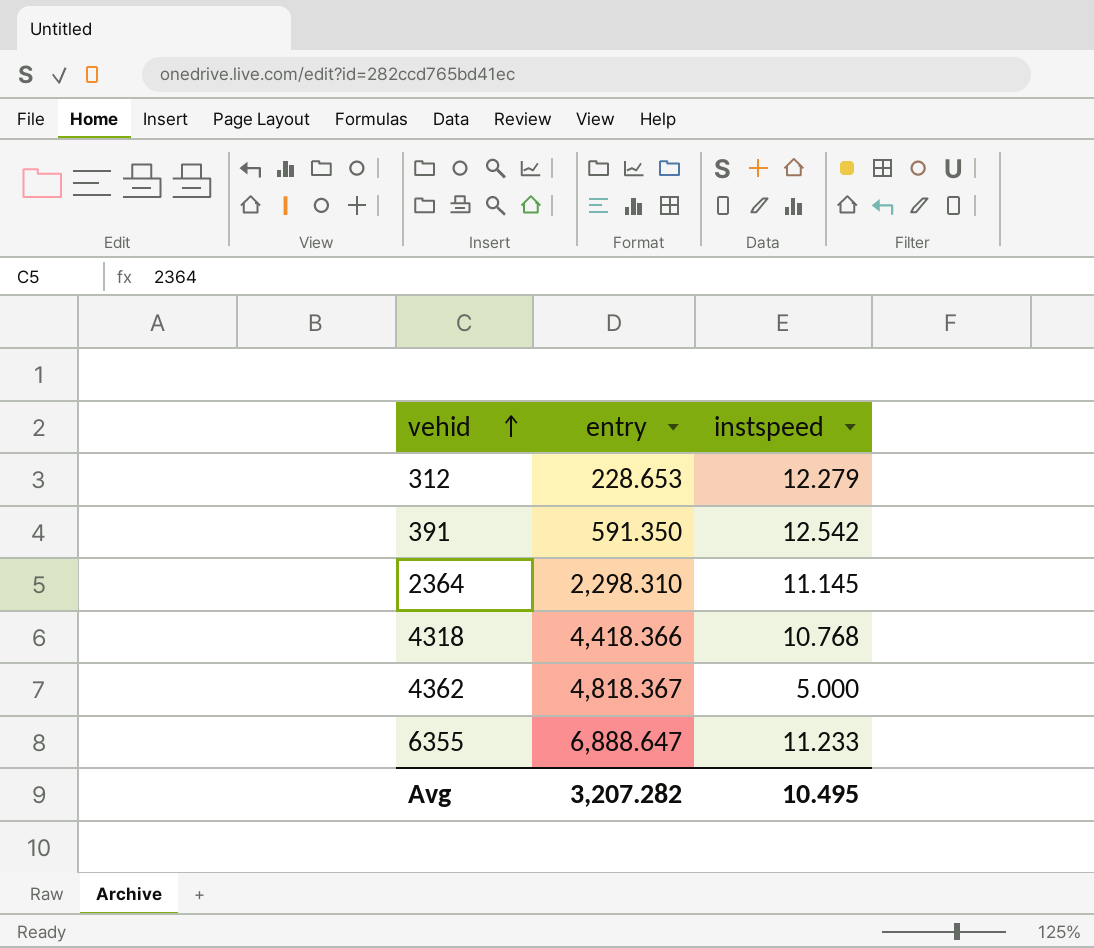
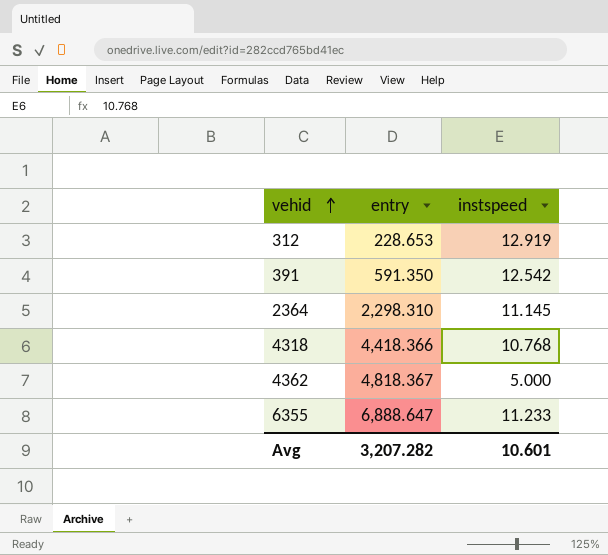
312 | instspeed: 12.279 -> 12.919
Avg | instspeed: 10.495 -> 10.601

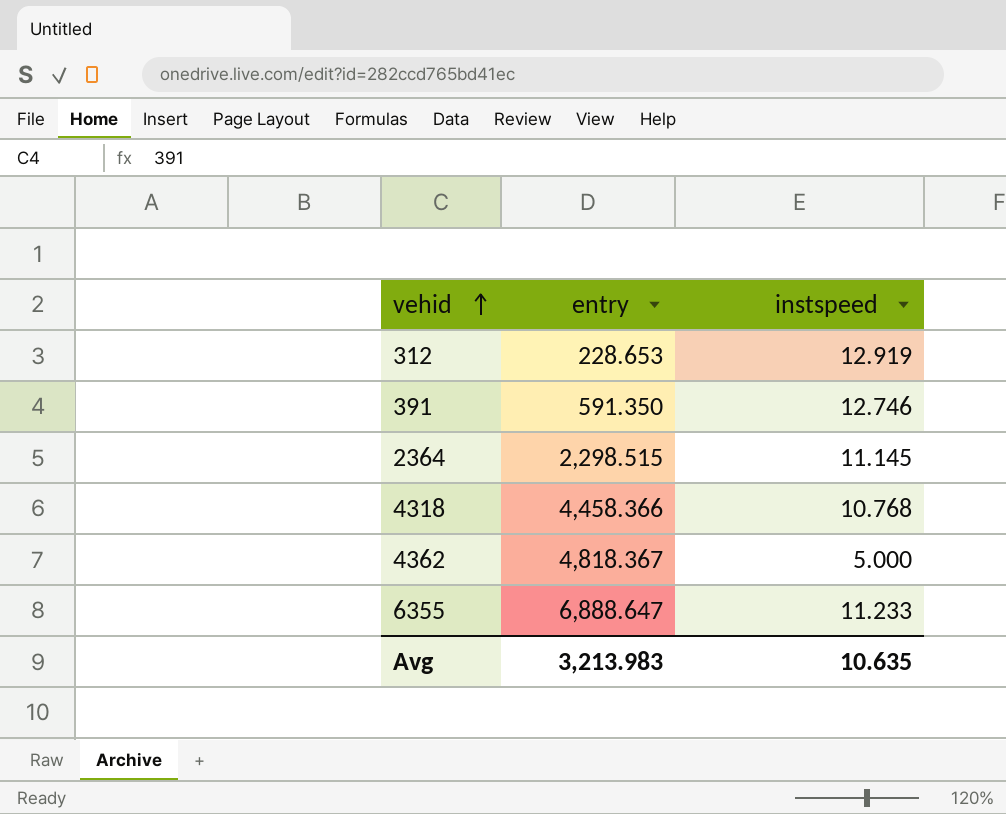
391 | instspeed: 12.542 -> 12.746
2364 | entry: 2,298.310 -> 2,298.515
4318 | entry: 4,418.366 -> 4,458.366
Avg | entry: 3,207.282 -> 3,213.983
Avg | instspeed: 10.601 -> 10.635

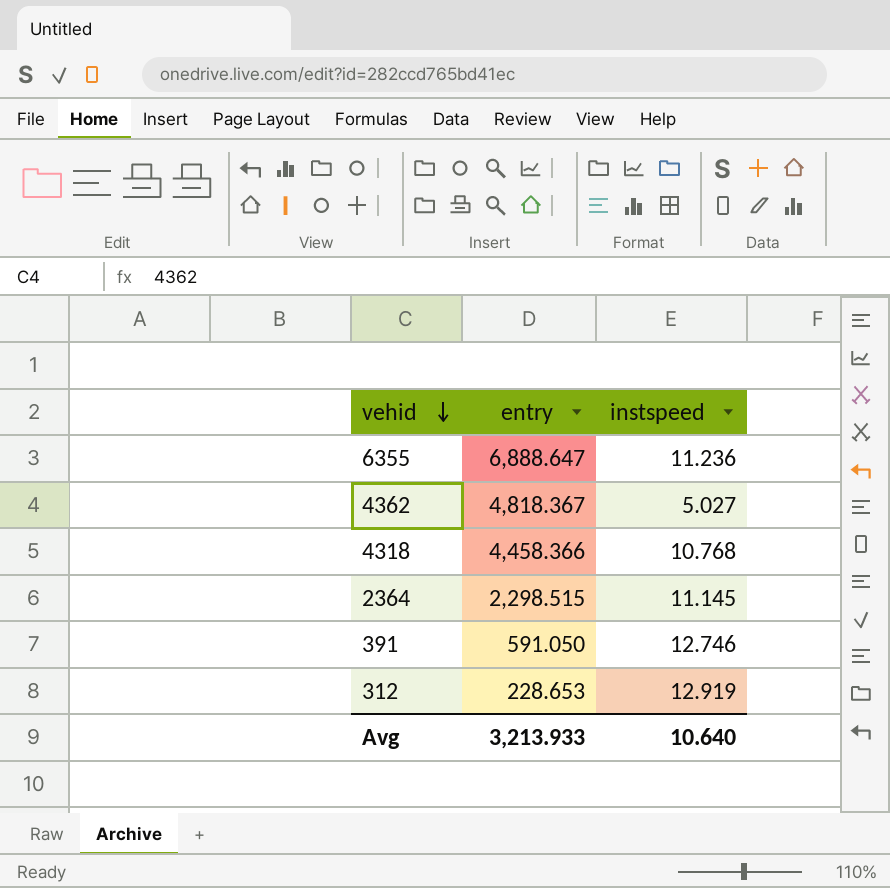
row order: vehid ascending -> vehid descending
6355 | instspeed: 11.233 -> 11.236
4362 | instspeed: 5.000 -> 5.027
391 | entry: 591.350 -> 591.050
Avg | entry: 3,213.983 -> 3,213.933
Avg | instspeed: 10.635 -> 10.640

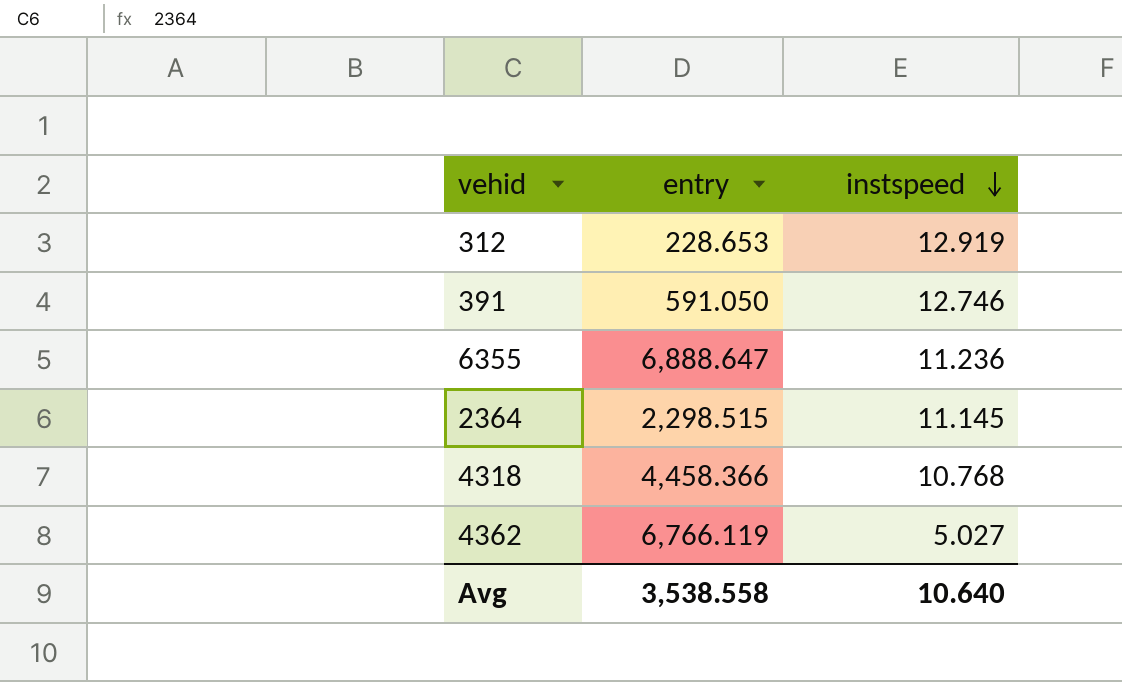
row order: vehid descending -> instspeed descending
4362 | entry: 4,818.367 -> 6,766.119
Avg | entry: 3,213.933 -> 3,538.558

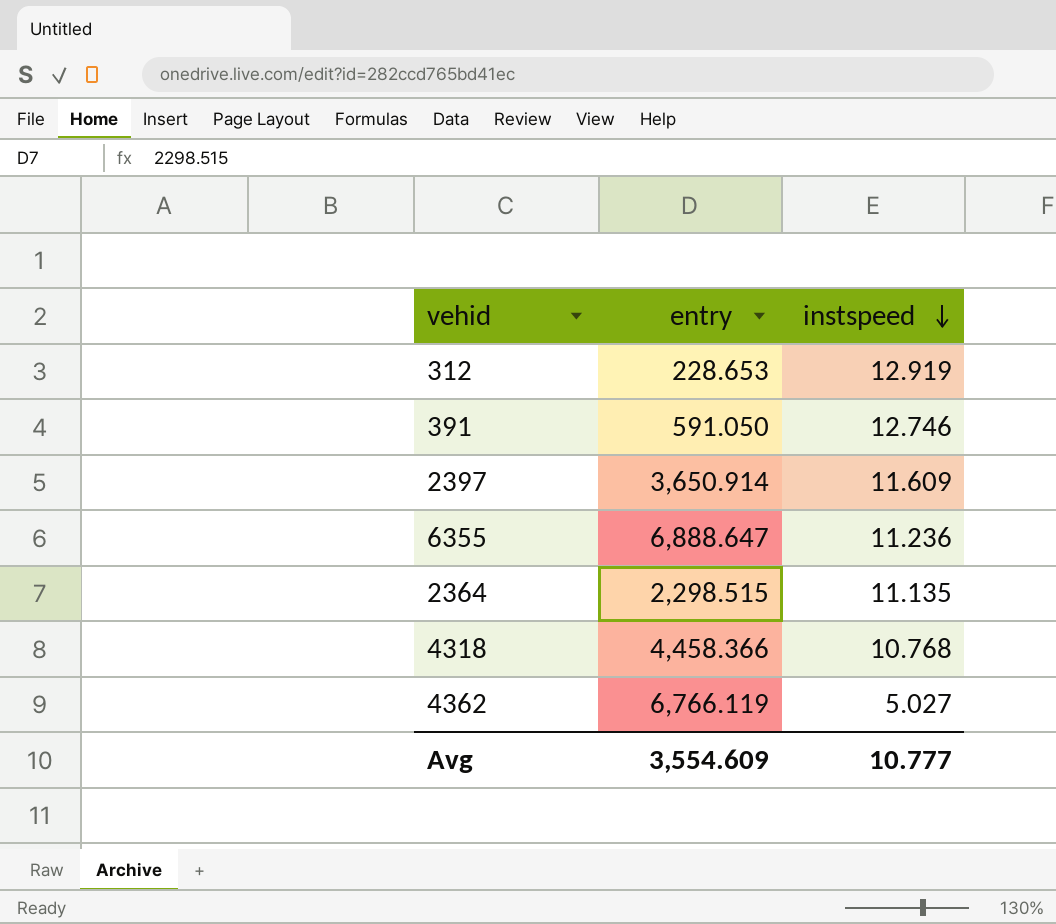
row 2397: none -> 3,650.914 | 11.609
2364 | instspeed: 11.145 -> 11.135
Avg | entry: 3,538.558 -> 3,554.609
Avg | instspeed: 10.640 -> 10.777

